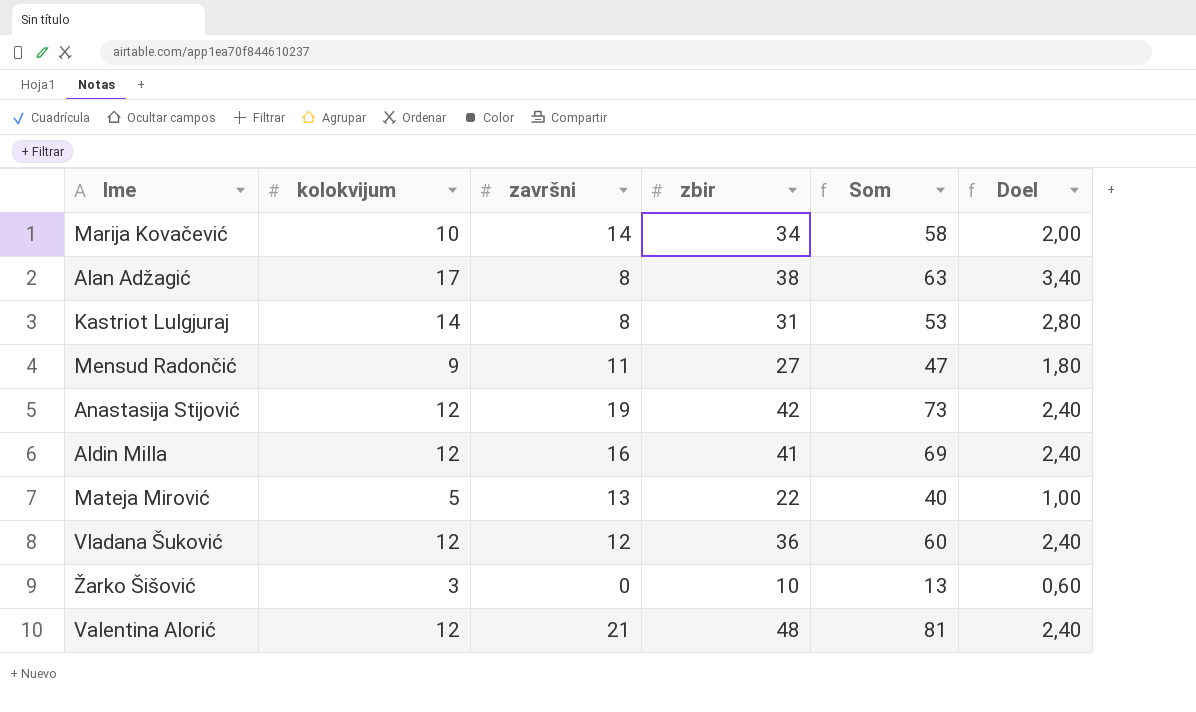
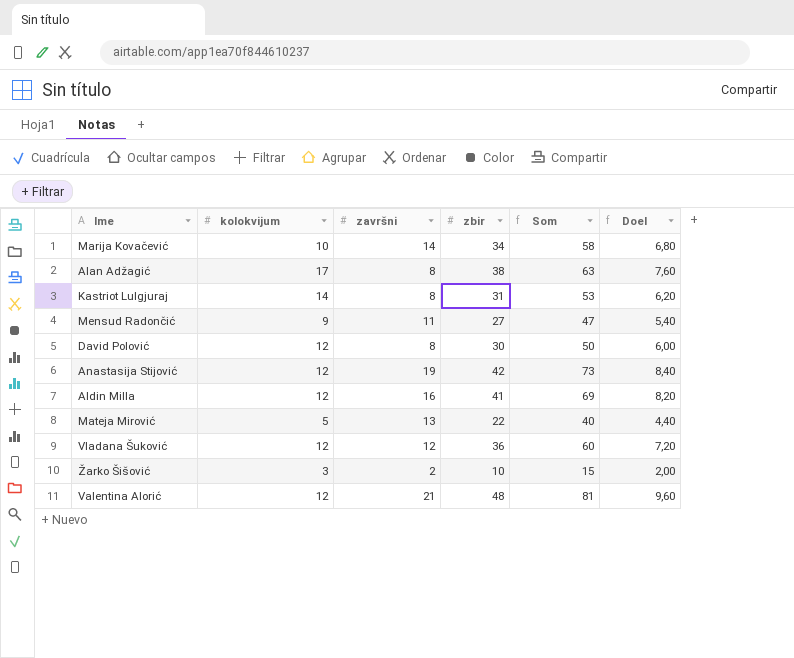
column Doel | formula: [kolokvijum] * 0,2 -> [zbir] * 0,2
row David Polović: none -> 12 | 8 | 30 | 50 | 6,00
Žarko Šišović | završni: 0 -> 2
Žarko Šišović | Som: 13 -> 15

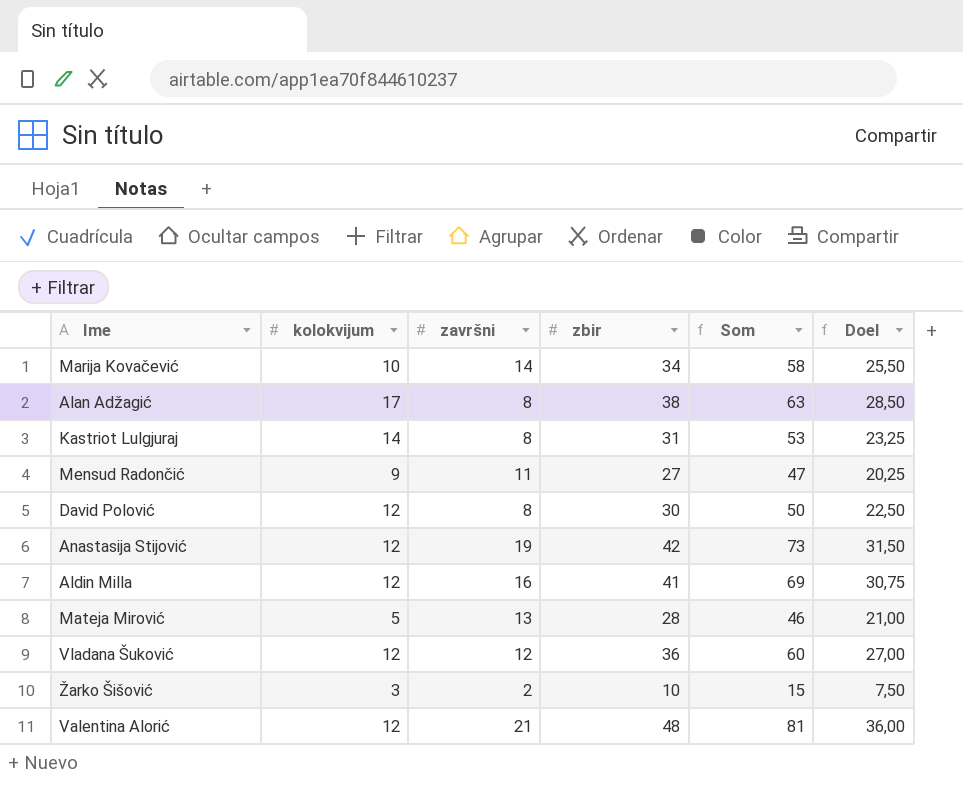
column Doel | formula: [zbir] * 0,2 -> [zbir] * 0,75
Mateja Mirović | zbir: 22 -> 28
Mateja Mirović | Som: 40 -> 46

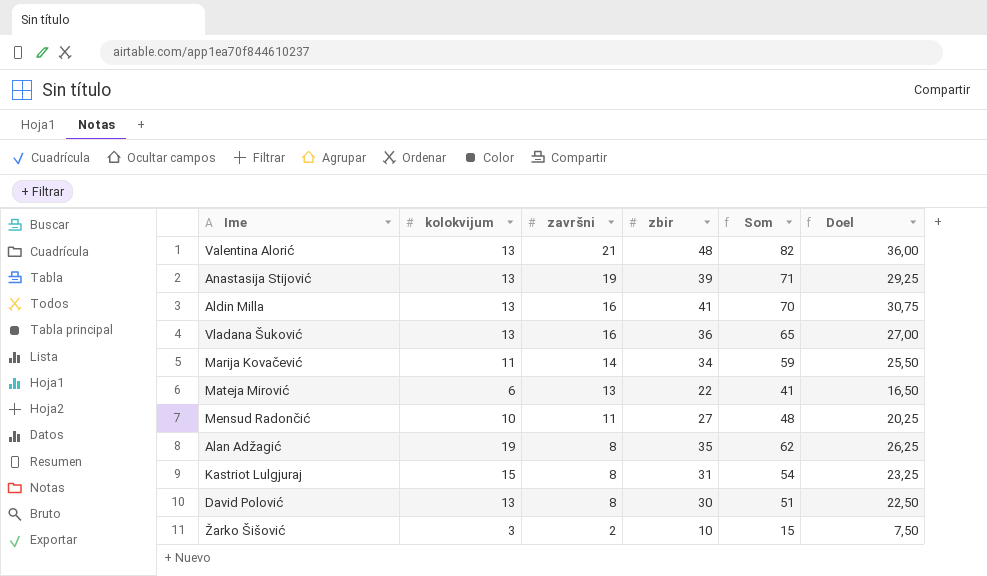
row order: none -> završni descending
Valentina Alorić | kolokvijum: 12 -> 13
Valentina Alorić | Som: 81 -> 82
Anastasija Stijović | kolokvijum: 12 -> 13
Anastasija Stijović | zbir: 42 -> 39
Anastasija Stijović | Som: 73 -> 71
Anastasija Stijović | Doel: 31,50 -> 29,25
Aldin Milla | kolokvijum: 12 -> 13
Aldin Milla | Som: 69 -> 70
Vladana Šuković | kolokvijum: 12 -> 13
Vladana Šuković | završni: 12 -> 16
Vladana Šuković | Som: 60 -> 65
Marija Kovačević | kolokvijum: 10 -> 11
Marija Kovačević | Som: 58 -> 59
Mateja Mirović | kolokvijum: 5 -> 6
Mateja Mirović | zbir: 28 -> 22
Mateja Mirović | Som: 46 -> 41
Mateja Mirović | Doel: 21,00 -> 16,50
Mensud Radončić | kolokvijum: 9 -> 10
Mensud Radončić | Som: 47 -> 48
Alan Adžagić | kolokvijum: 17 -> 19
Alan Adžagić | zbir: 38 -> 35
Alan Adžagić | Som: 63 -> 62
Alan Adžagić | Doel: 28,50 -> 26,25
Kastriot Lulgjuraj | kolokvijum: 14 -> 15
Kastriot Lulgjuraj | Som: 53 -> 54
David Polović | kolokvijum: 12 -> 13
David Polović | Som: 50 -> 51

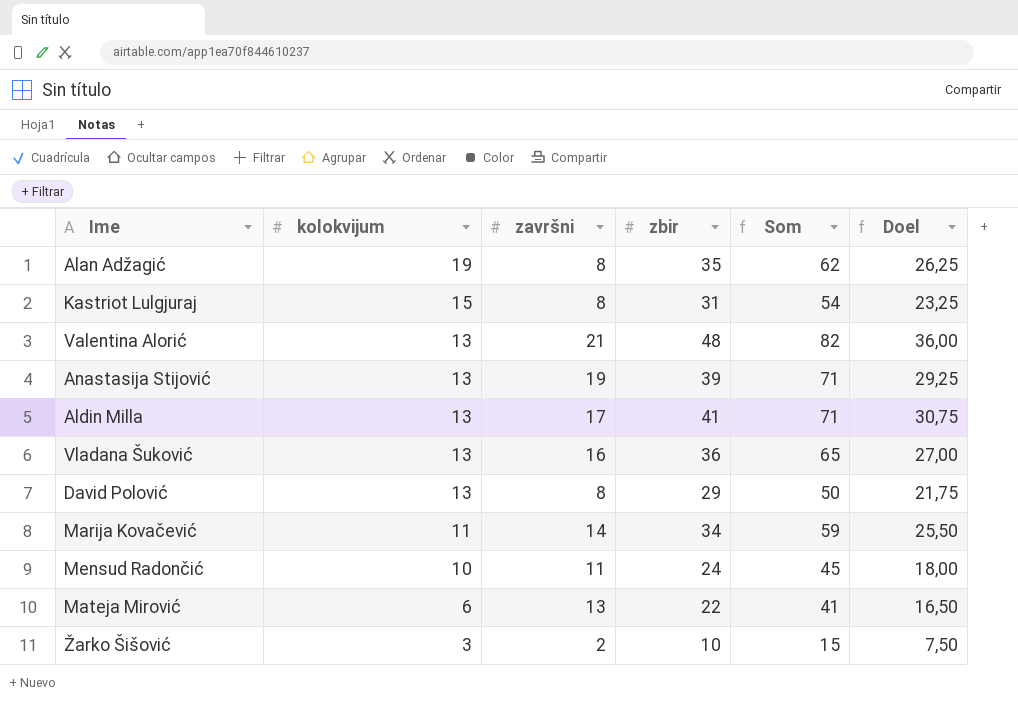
row order: završni descending -> kolokvijum descending
Aldin Milla | završni: 16 -> 17
Aldin Milla | Som: 70 -> 71
David Polović | zbir: 30 -> 29
David Polović | Som: 51 -> 50
David Polović | Doel: 22,50 -> 21,75
Mensud Radončić | zbir: 27 -> 24
Mensud Radončić | Som: 48 -> 45
Mensud Radončić | Doel: 20,25 -> 18,00

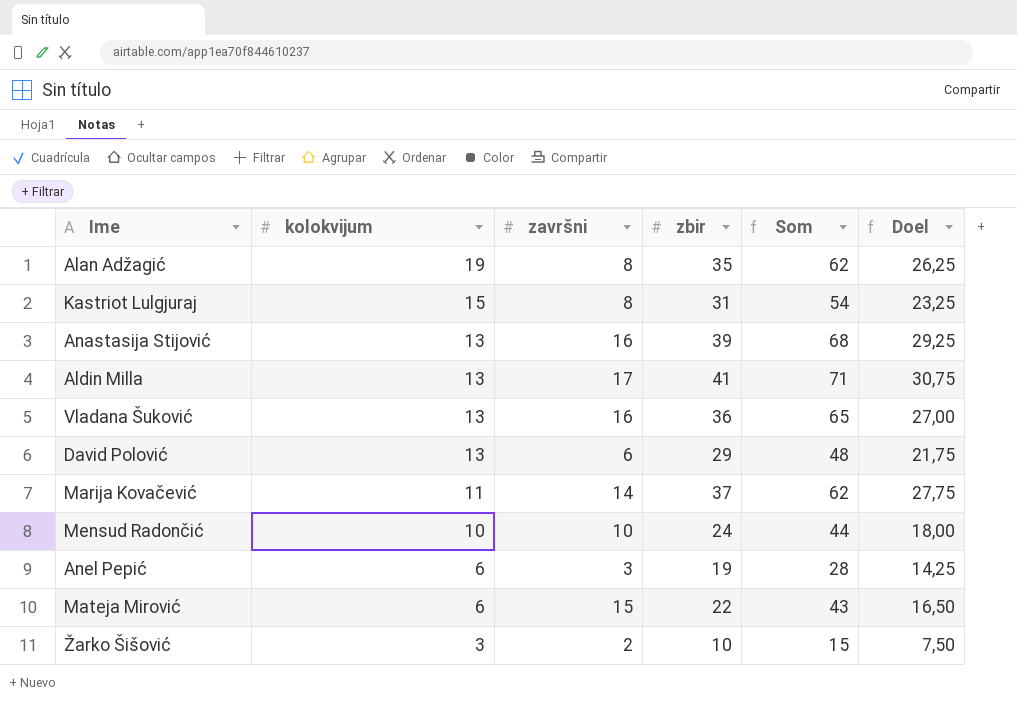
row Valentina Alorić: 13 | 21 | 48 | 82 | 36,00 -> none
Anastasija Stijović | završni: 19 -> 16
Anastasija Stijović | Som: 71 -> 68
David Polović | završni: 8 -> 6
David Polović | Som: 50 -> 48
Marija Kovačević | zbir: 34 -> 37
Marija Kovačević | Som: 59 -> 62
Marija Kovačević | Doel: 25,50 -> 27,75
Mensud Radončić | završni: 11 -> 10
Mensud Radončić | Som: 45 -> 44
row Anel Pepić: none -> 6 | 3 | 19 | 28 | 14,25
Mateja Mirović | završni: 13 -> 15
Mateja Mirović | Som: 41 -> 43

